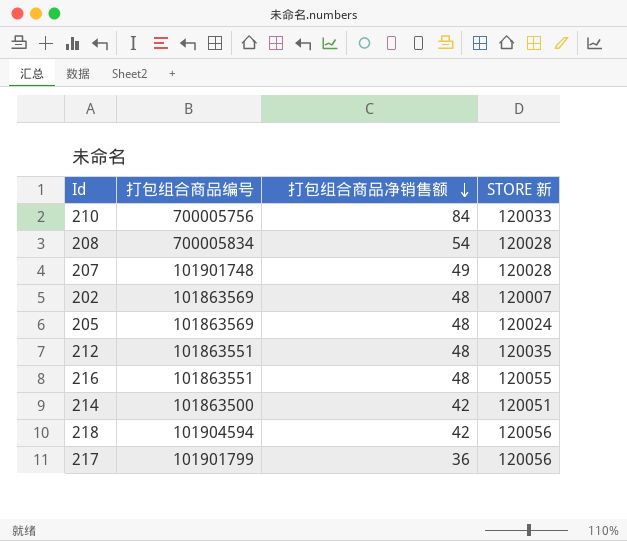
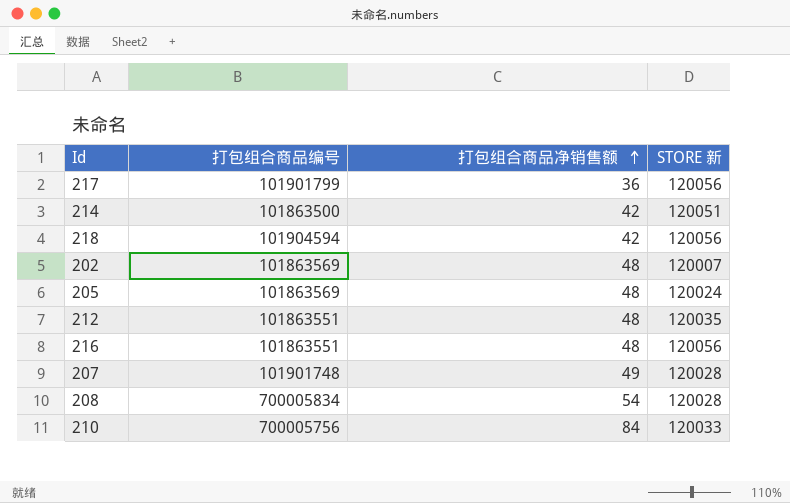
row order: 打包组合商品净销售额 descending -> 打包组合商品净销售额 ascending
216 | STORE 新: 120055 -> 120056

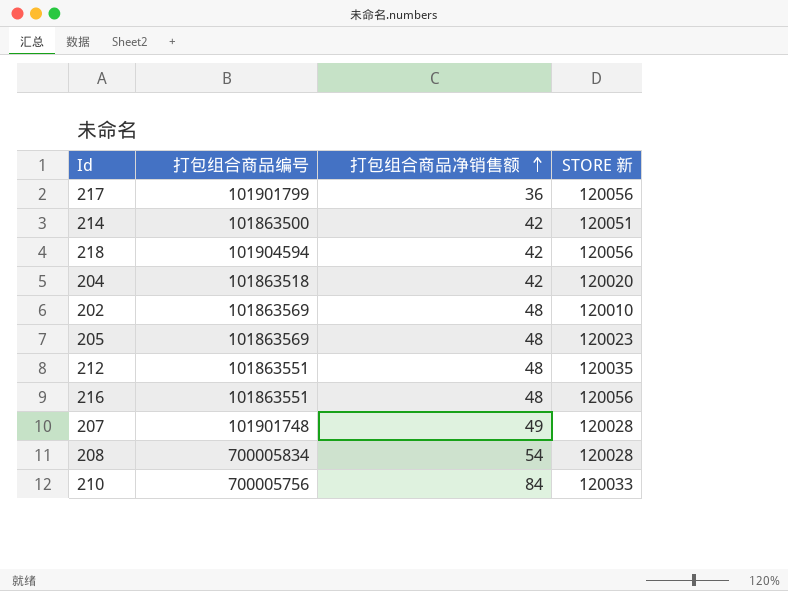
row 204: none -> 101863518 | 42 | 120020
202 | STORE 新: 120007 -> 120010
205 | STORE 新: 120024 -> 120023

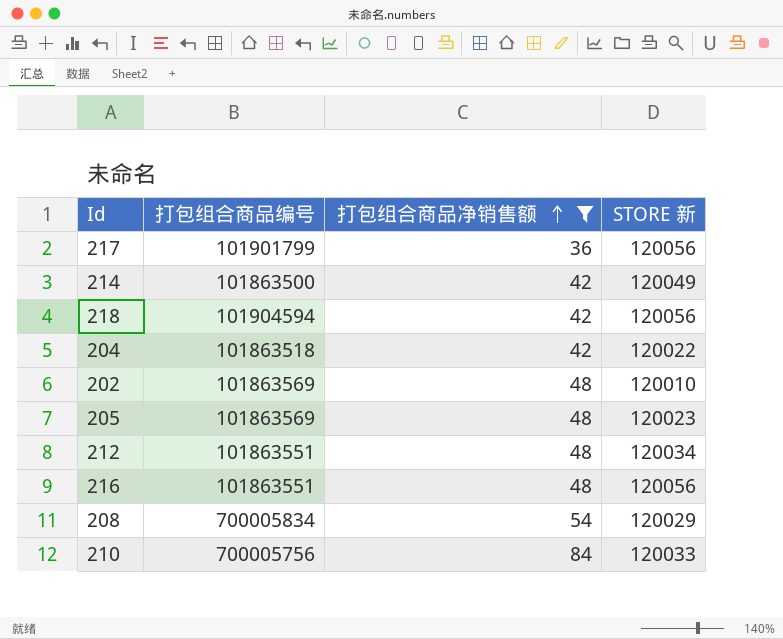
filter: none -> 打包组合商品净销售额 != 49
214 | STORE 新: 120051 -> 120049
204 | STORE 新: 120020 -> 120022
212 | STORE 新: 120035 -> 120034
208 | STORE 新: 120028 -> 120029

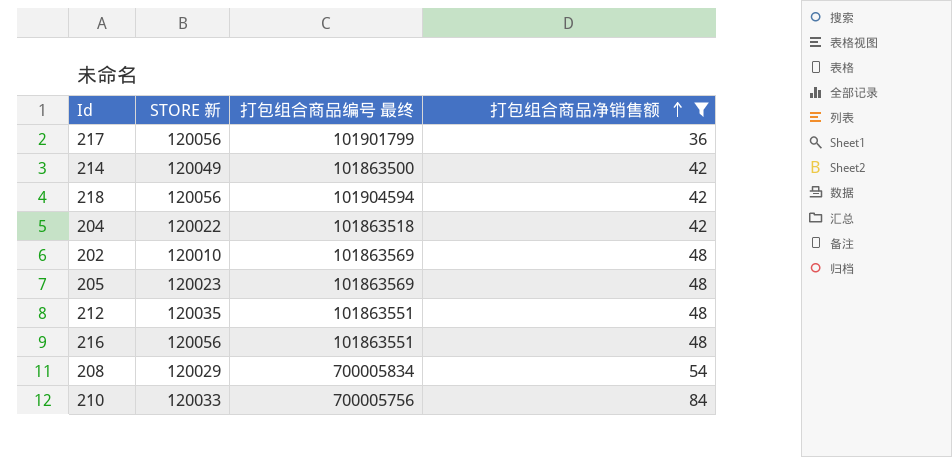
column STORE 新 | position: 4 -> 2
column name: 打包组合商品编号 -> 打包组合商品编号 最终
212 | STORE 新: 120034 -> 120035

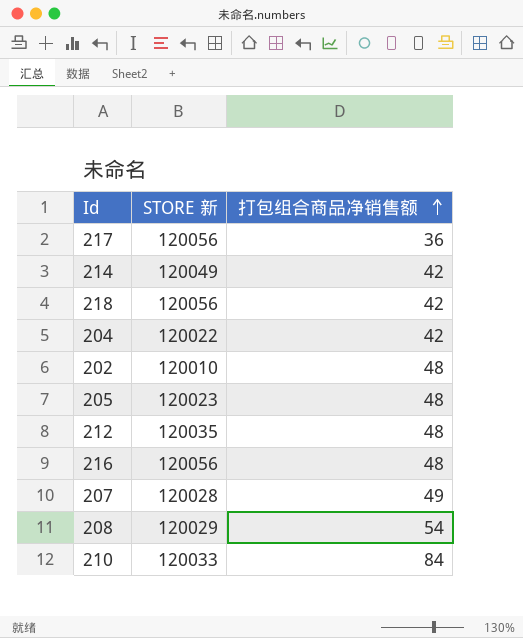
filter: 打包组合商品净销售额 != 49 -> none
column 打包组合商品编号 最终 | position: 3 -> none

